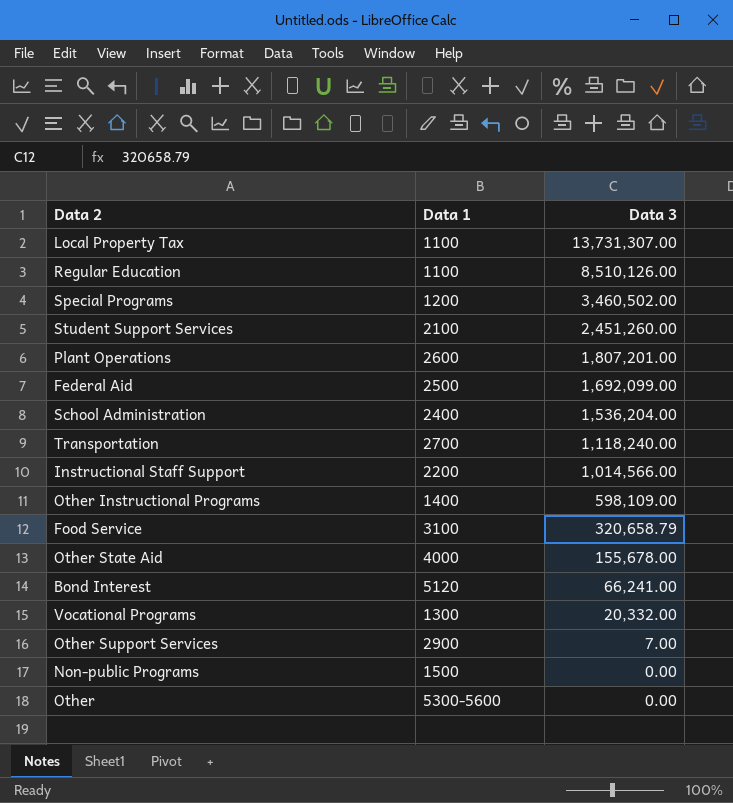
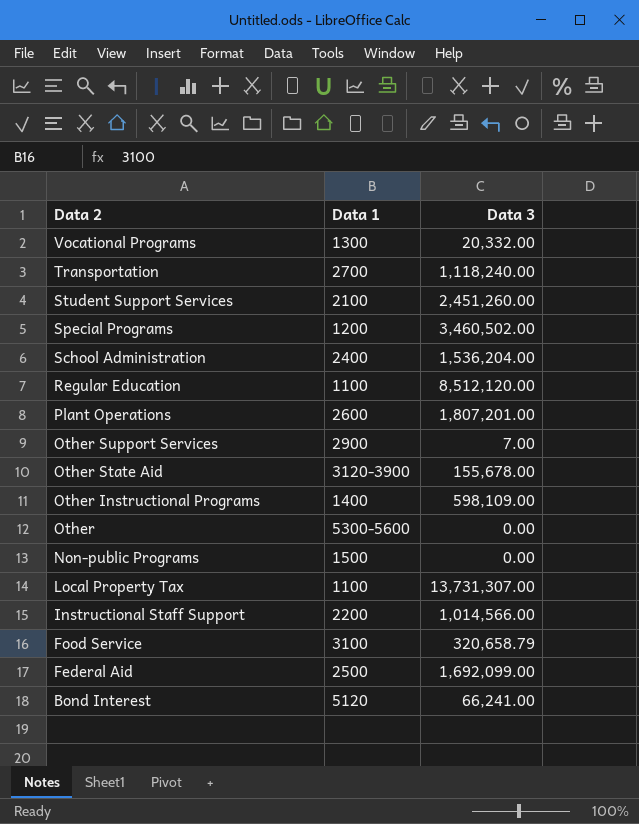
row order: Data 3 descending -> Data 2 descending
Regular Education | Data 3: 8,510,126.00 -> 8,512,120.00
Other State Aid | Data 1: 4000 -> 3120-3900

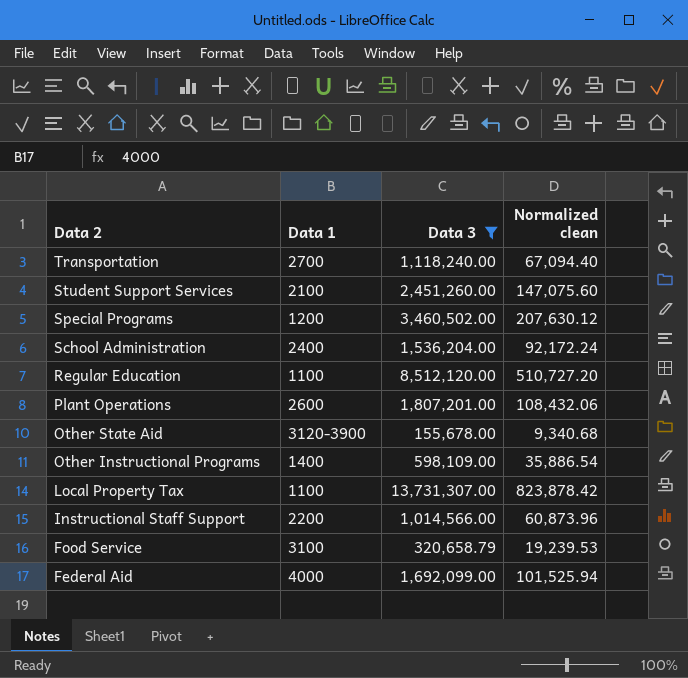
filter: none -> Data 3 >= 155,678.00
column Normalized clean | formula: none -> [Data 3] * 0.06
Federal Aid | Data 1: 2500 -> 4000

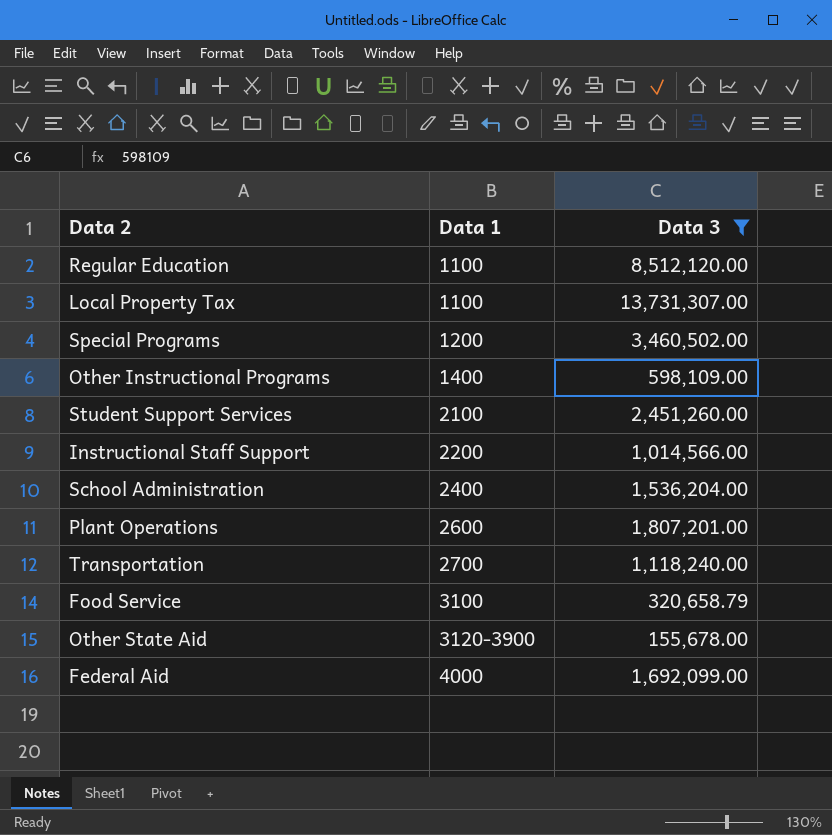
row order: Data 2 descending -> Data 1 ascending
column Normalized clean | formula: [Data 3] * 0.06 -> none

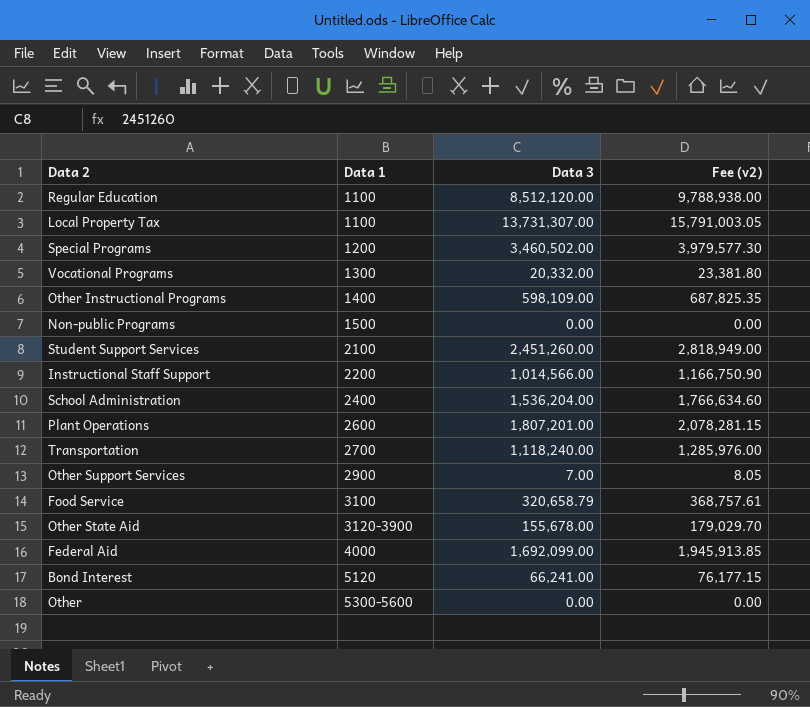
filter: Data 3 >= 155,678.00 -> none
column Fee (v2) | formula: none -> [Data 3] * 1.15

